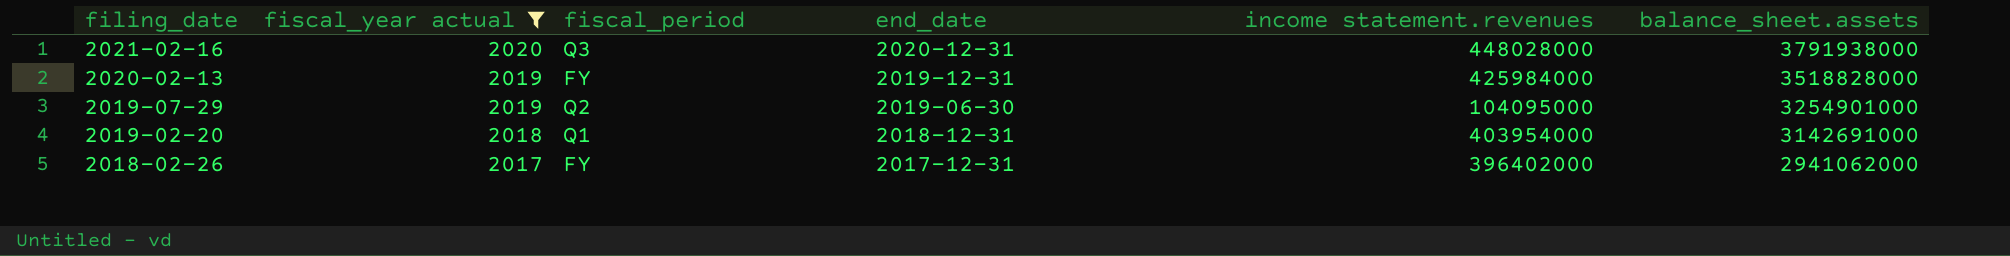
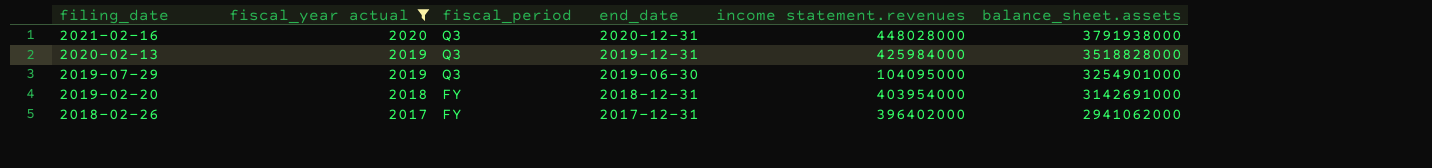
2020-02-13 | fiscal_period: FY -> Q3
2019-07-29 | fiscal_period: Q2 -> Q3
2019-02-20 | fiscal_period: Q1 -> FY

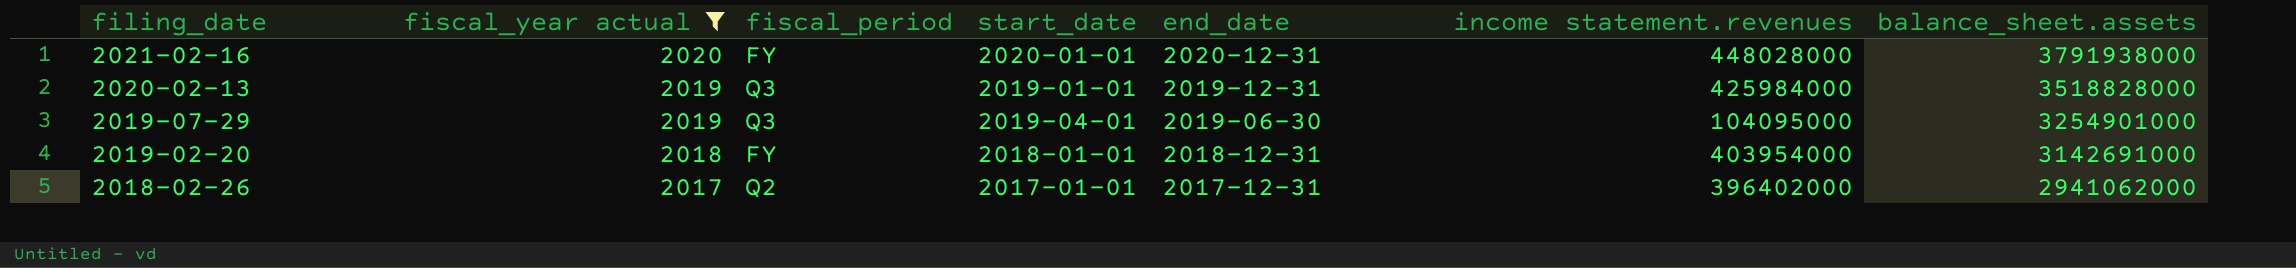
column start_date | position: none -> 4
2021-02-16 | fiscal_period: Q3 -> FY
2018-02-26 | fiscal_period: FY -> Q2

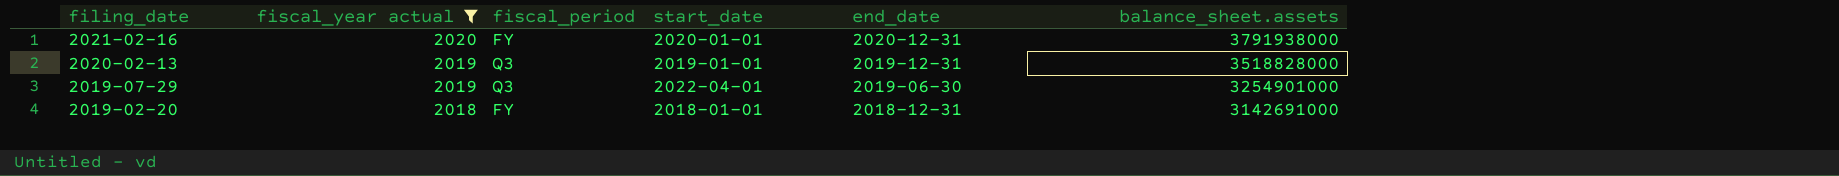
column income statement.revenues | position: 6 -> none
row 2018-02-26: 2017 | Q2 | 2017-01-01 | 2017-12-31 | 396402000 | 2941062000 -> none
2019-07-29 | start_date: 2019-04-01 -> 2022-04-01

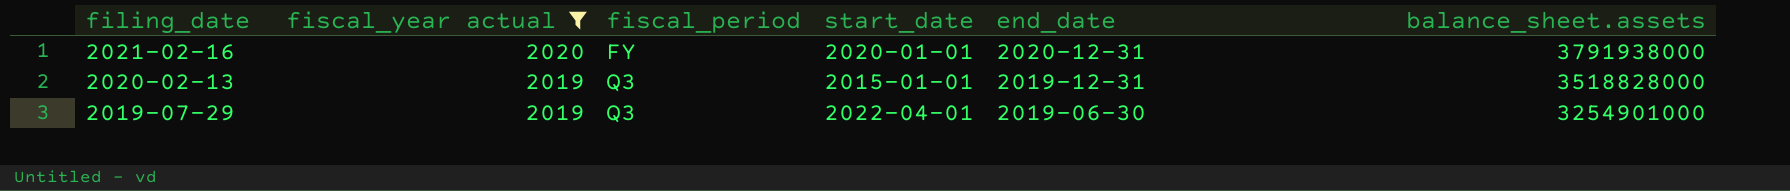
row 2019-02-20: 2018 | FY | 2018-01-01 | 2018-12-31 | 3142691000 -> none
2020-02-13 | start_date: 2019-01-01 -> 2015-01-01

